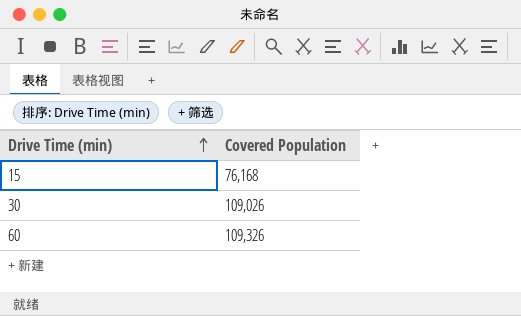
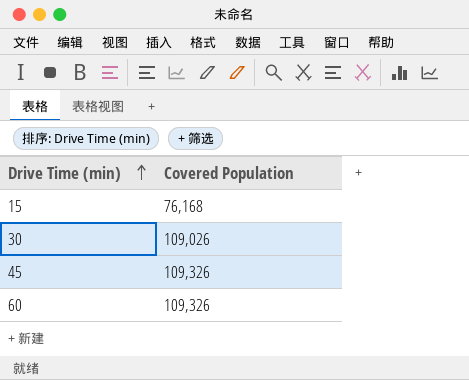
row 45: none -> 109,326

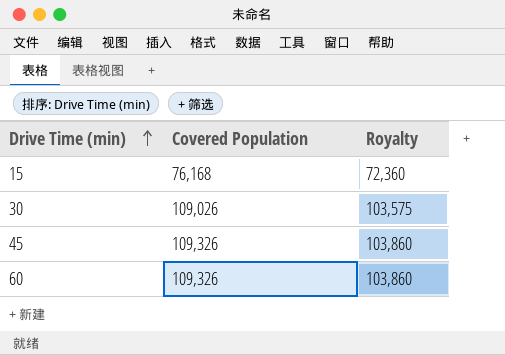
column Royalty | formula: none -> [Covered Population] * 0.95

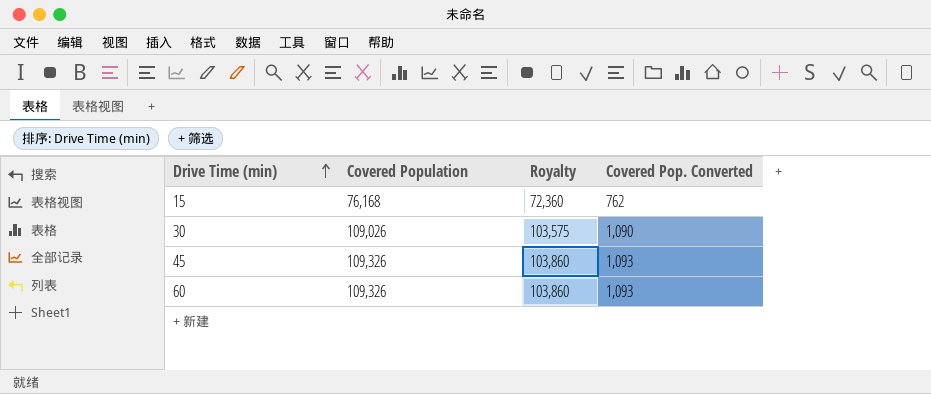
column Covered Pop. Converted | formula: none -> [Covered Population] * 0.01

